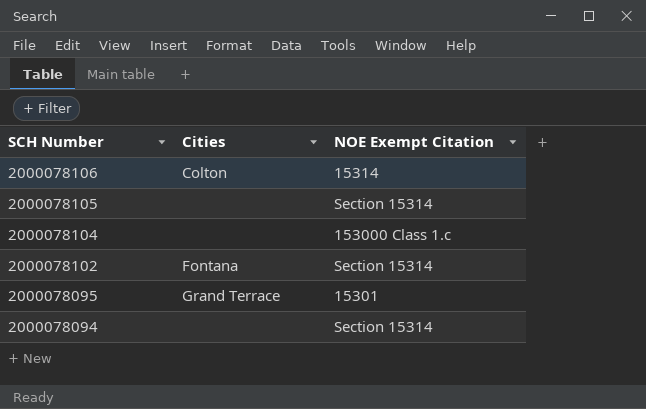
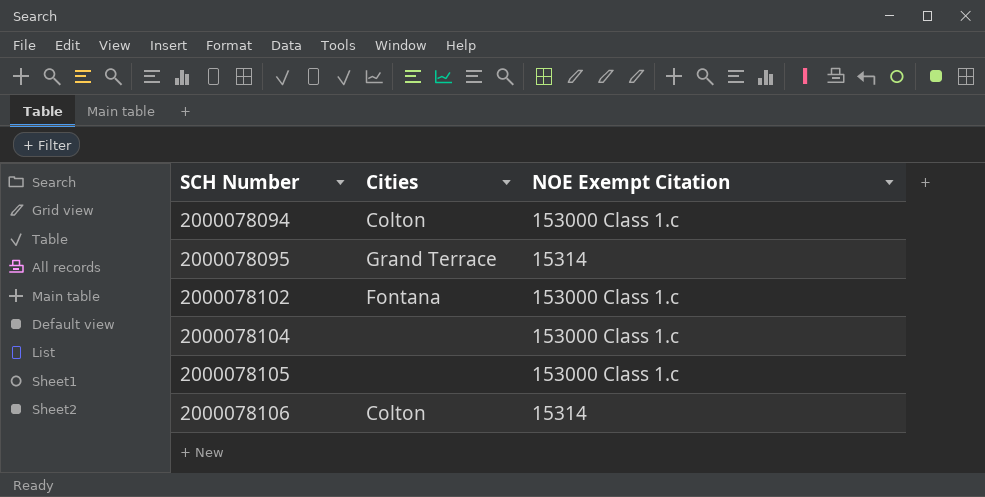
row order: SCH Number descending -> SCH Number ascending
2000078094 | Cities: none -> Colton
2000078094 | NOE Exempt Citation: Section 15314 -> 153000 Class 1.c
2000078095 | NOE Exempt Citation: 15301 -> 15314
2000078102 | NOE Exempt Citation: Section 15314 -> 153000 Class 1.c
2000078105 | NOE Exempt Citation: Section 15314 -> 153000 Class 1.c

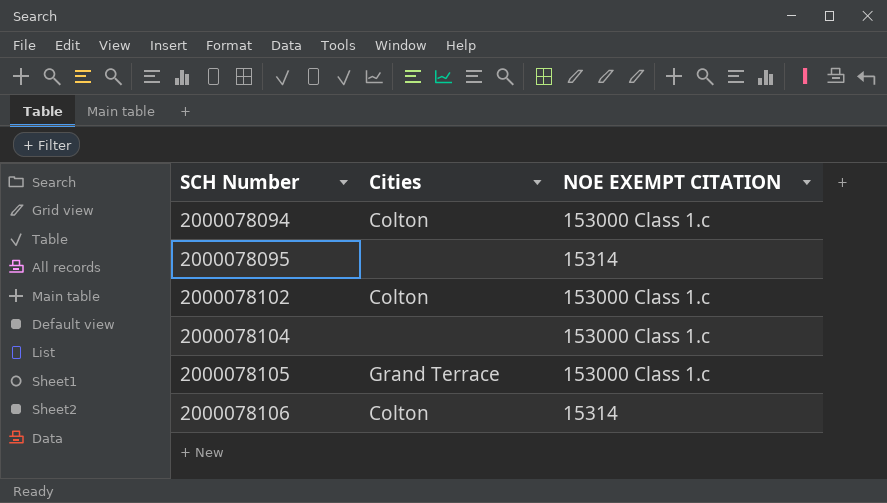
column name: NOE Exempt Citation -> NOE EXEMPT CITATION
2000078095 | Cities: Grand Terrace -> none
2000078102 | Cities: Fontana -> Colton
2000078105 | Cities: none -> Grand Terrace

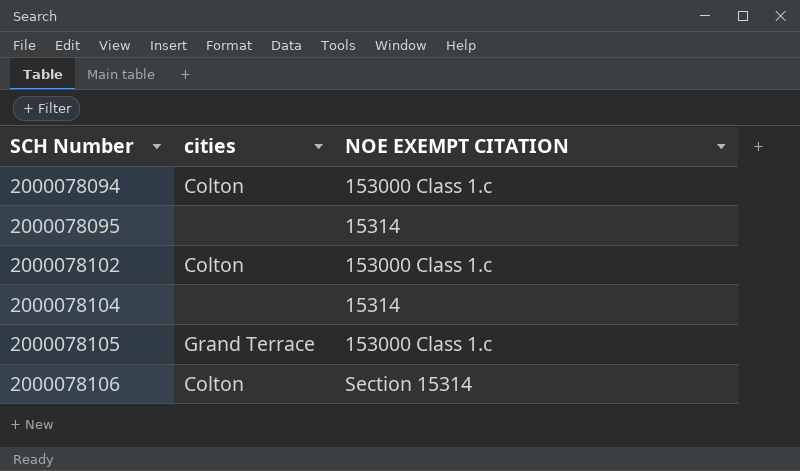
column name: Cities -> cities
2000078104 | NOE EXEMPT CITATION: 153000 Class 1.c -> 15314
2000078106 | NOE EXEMPT CITATION: 15314 -> Section 15314

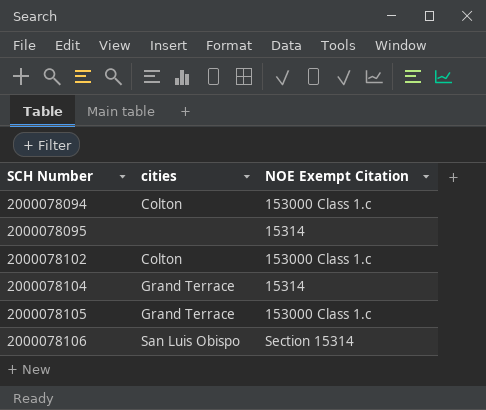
column name: NOE EXEMPT CITATION -> NOE Exempt Citation
2000078104 | cities: none -> Grand Terrace
2000078106 | cities: Colton -> San Luis Obispo

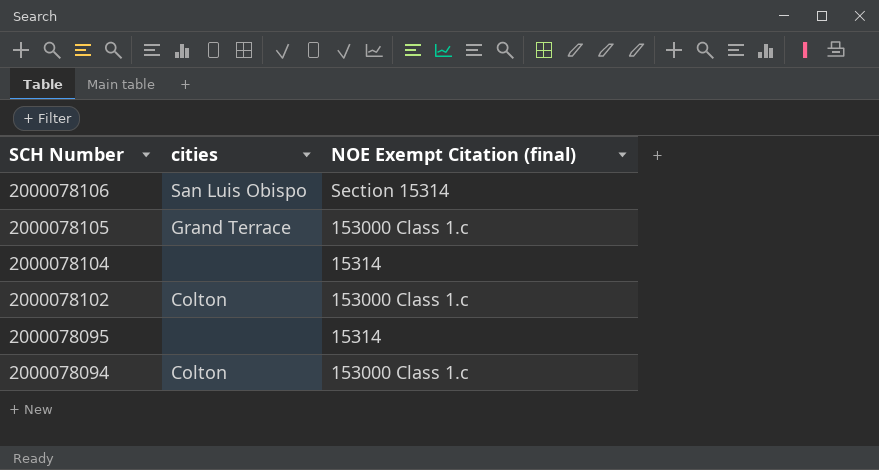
row order: SCH Number ascending -> SCH Number descending
column name: NOE Exempt Citation -> NOE Exempt Citation (final)
2000078104 | cities: Grand Terrace -> none

